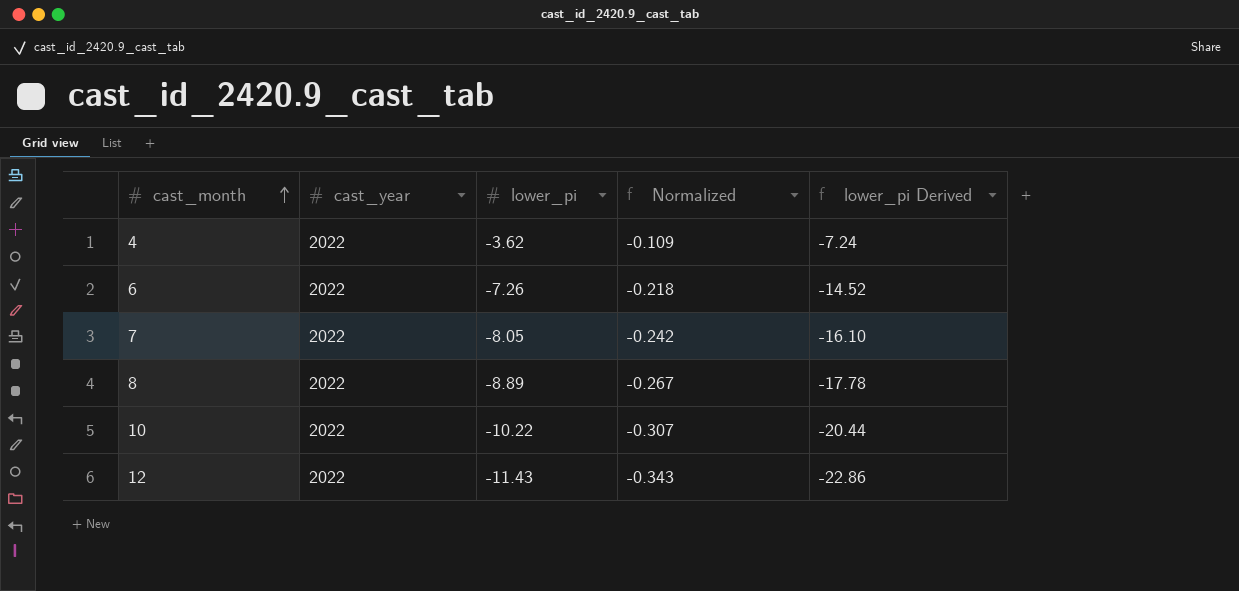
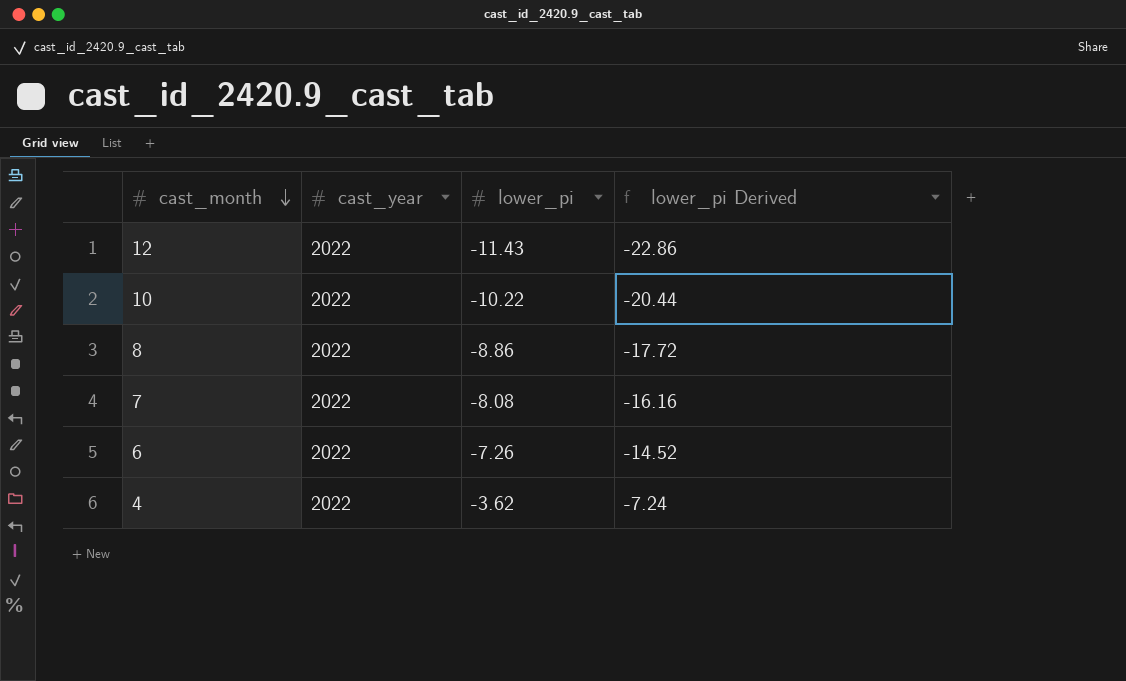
row order: cast_month ascending -> cast_month descending
column Normalized | formula: [lower_pi] * 0.03 -> none
8 | lower_pi: -8.89 -> -8.86
8 | lower_pi Derived: -17.78 -> -17.72
7 | lower_pi: -8.05 -> -8.08
7 | lower_pi Derived: -16.10 -> -16.16

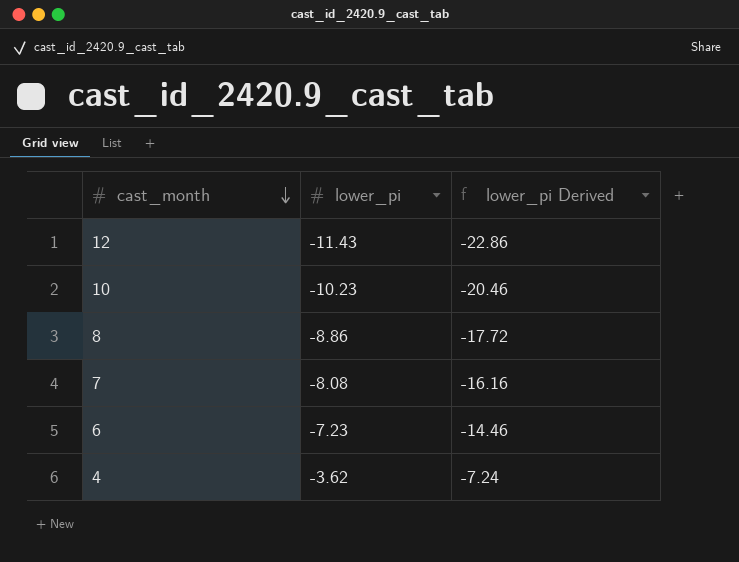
column cast_year | position: 2 -> none
10 | lower_pi: -10.22 -> -10.23
10 | lower_pi Derived: -20.44 -> -20.46
6 | lower_pi: -7.26 -> -7.23
6 | lower_pi Derived: -14.52 -> -14.46

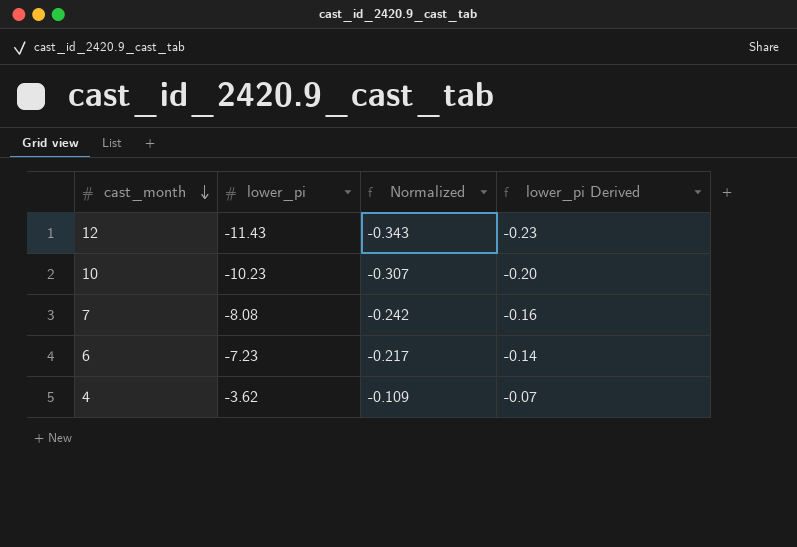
column Normalized | formula: none -> [lower_pi] * 0.03
column lower_pi Derived | formula: [lower_pi] * 2 -> [lower_pi] * 0.02
row 8: -8.86 | -17.72 -> none

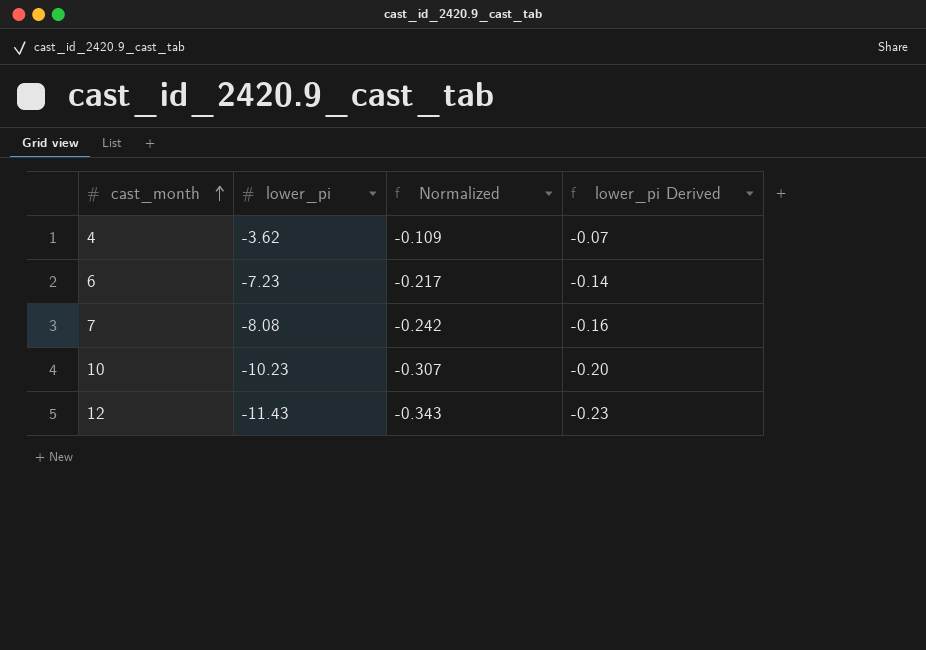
row order: cast_month descending -> cast_month ascending

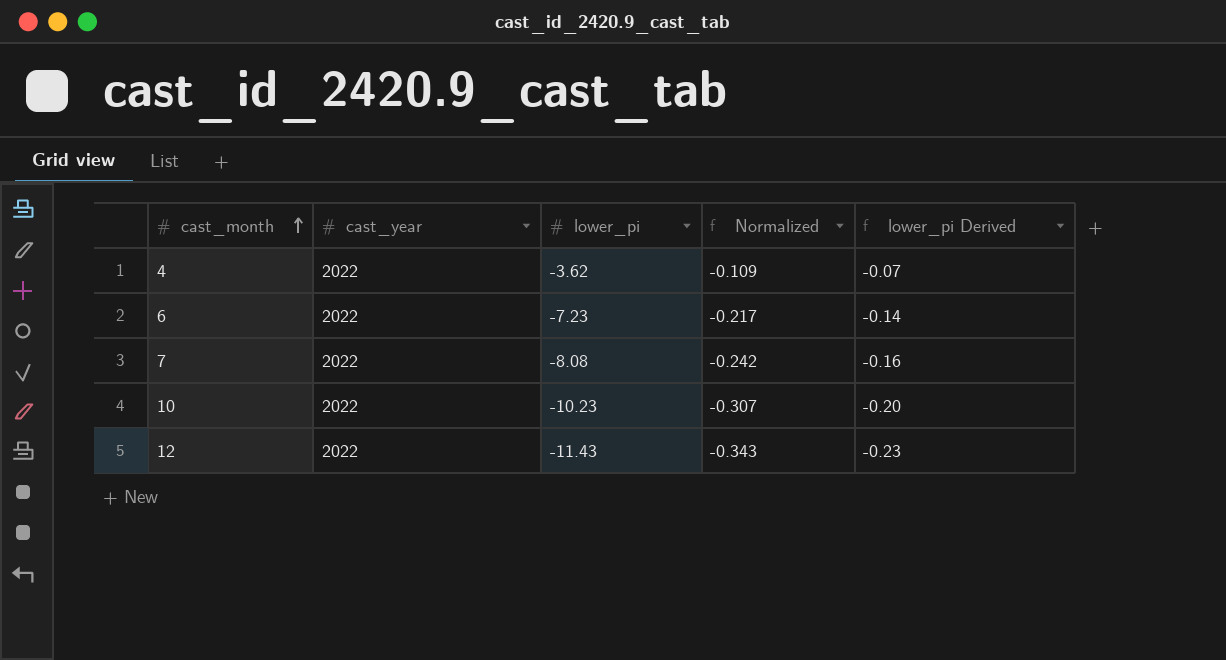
column cast_year | position: none -> 2

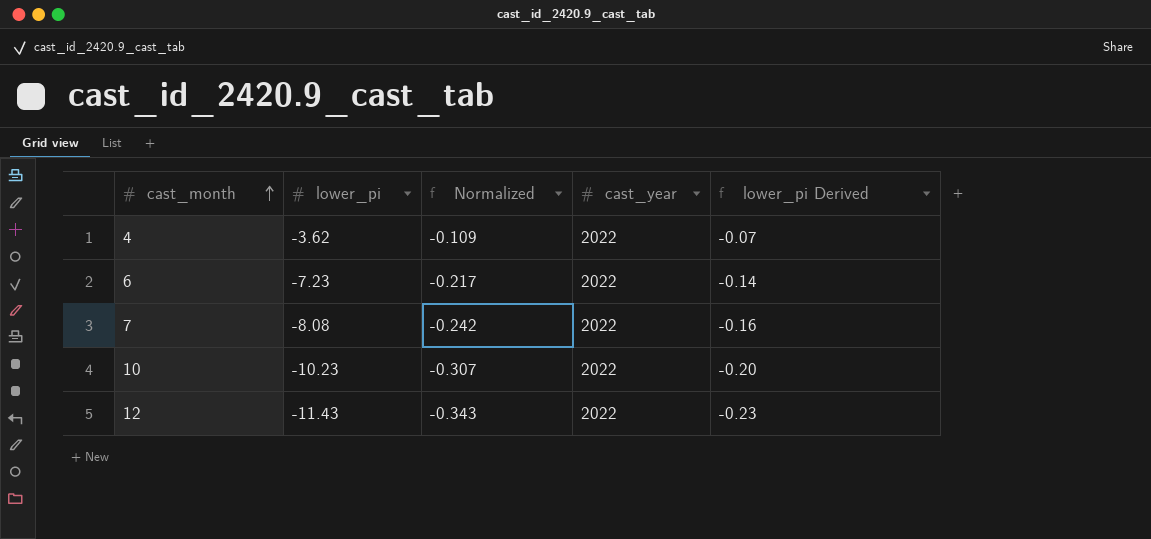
column cast_year | position: 2 -> 4

